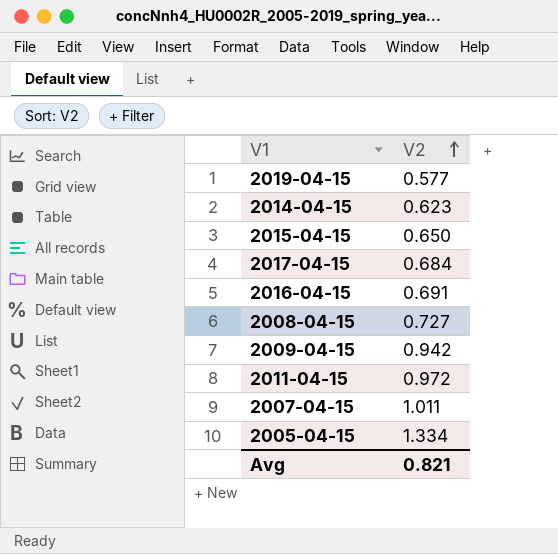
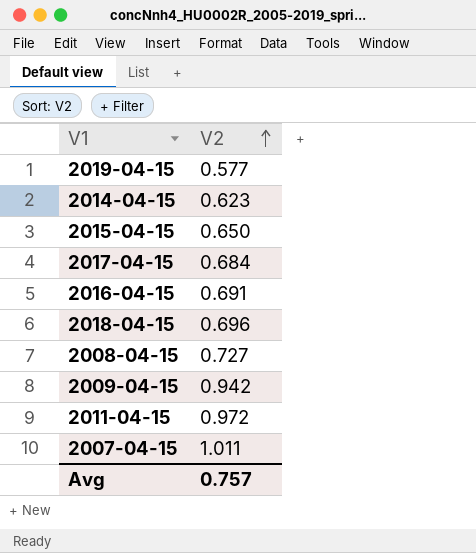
row 2005-04-15: 1.334 -> none
row 2018-04-15: none -> 0.696
Avg | V2: 0.821 -> 0.757

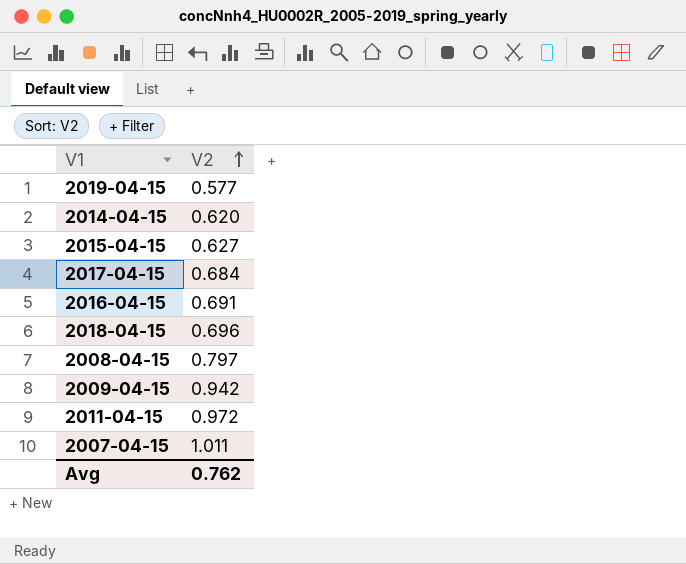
2014-04-15 | V2: 0.623 -> 0.620
2015-04-15 | V2: 0.650 -> 0.627
2008-04-15 | V2: 0.727 -> 0.797
Avg | V2: 0.757 -> 0.762

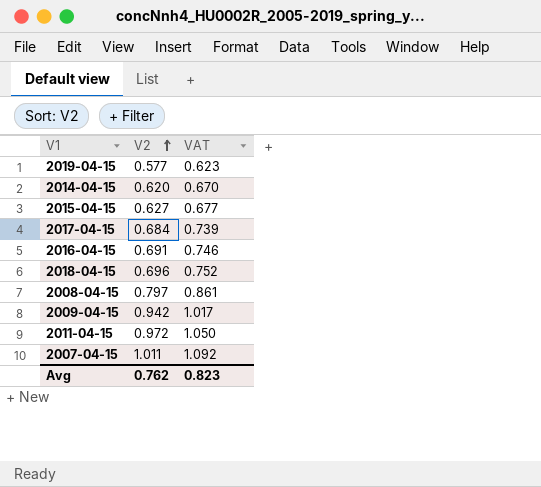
column VAT | formula: none -> [V2] * 1.08

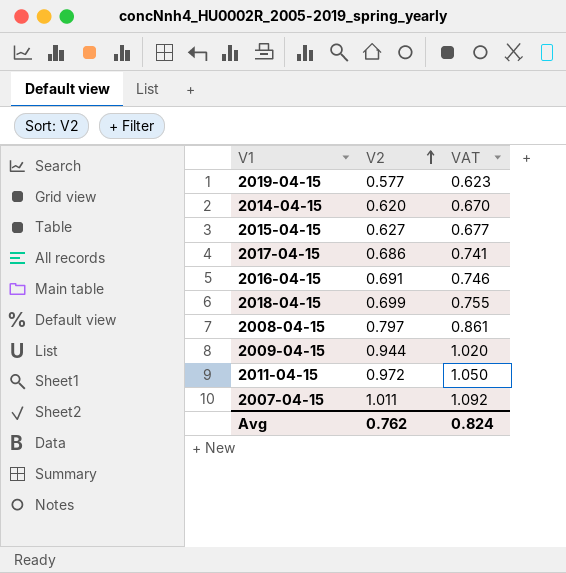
2017-04-15 | V2: 0.684 -> 0.686
2017-04-15 | VAT: 0.739 -> 0.741
2018-04-15 | V2: 0.696 -> 0.699
2018-04-15 | VAT: 0.752 -> 0.755
2009-04-15 | V2: 0.942 -> 0.944
2009-04-15 | VAT: 1.017 -> 1.020
Avg | VAT: 0.823 -> 0.824

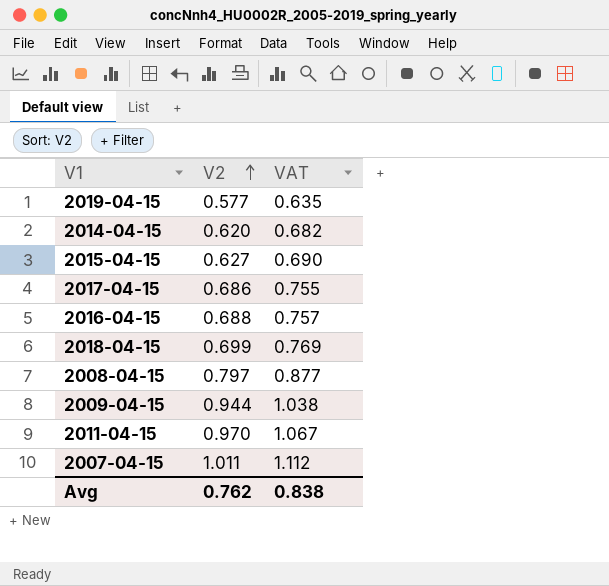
column VAT | formula: [V2] * 1.08 -> [V2] * 1.1
2016-04-15 | V2: 0.691 -> 0.688
2011-04-15 | V2: 0.972 -> 0.970
Avg | VAT: 0.824 -> 0.838

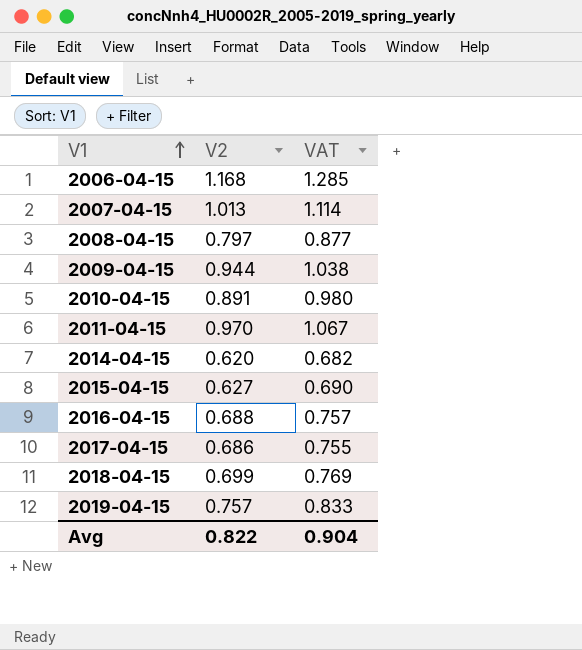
row order: V2 ascending -> V1 ascending
row 2006-04-15: none -> 1.168 | 1.285
2007-04-15 | V2: 1.011 -> 1.013
2007-04-15 | VAT: 1.112 -> 1.114
row 2010-04-15: none -> 0.891 | 0.980
2019-04-15 | V2: 0.577 -> 0.757
2019-04-15 | VAT: 0.635 -> 0.833
Avg | V2: 0.762 -> 0.822
Avg | VAT: 0.838 -> 0.904

